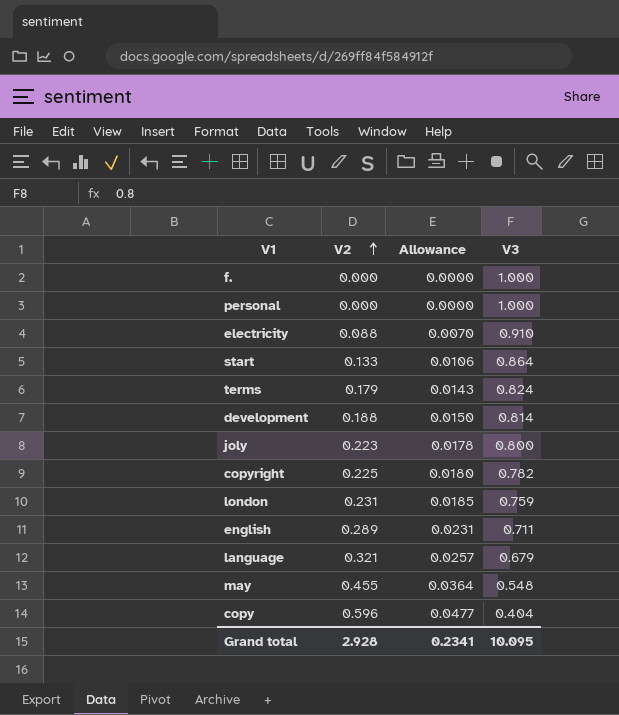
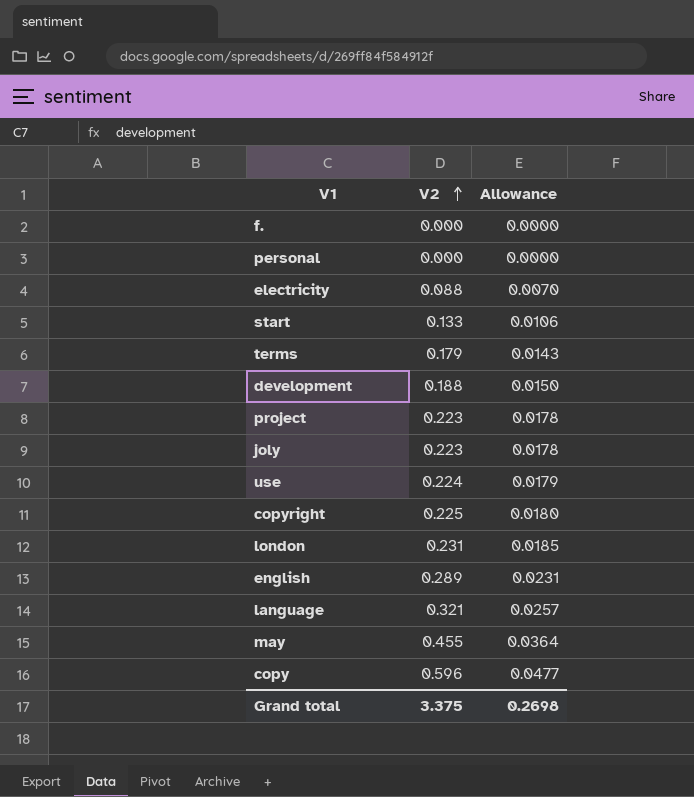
column V3 | position: 4 -> none
row project: none -> 0.223 | 0.0178
row use: none -> 0.224 | 0.0179
Grand total | V2: 2.928 -> 3.375
Grand total | Allowance: 0.2341 -> 0.2698

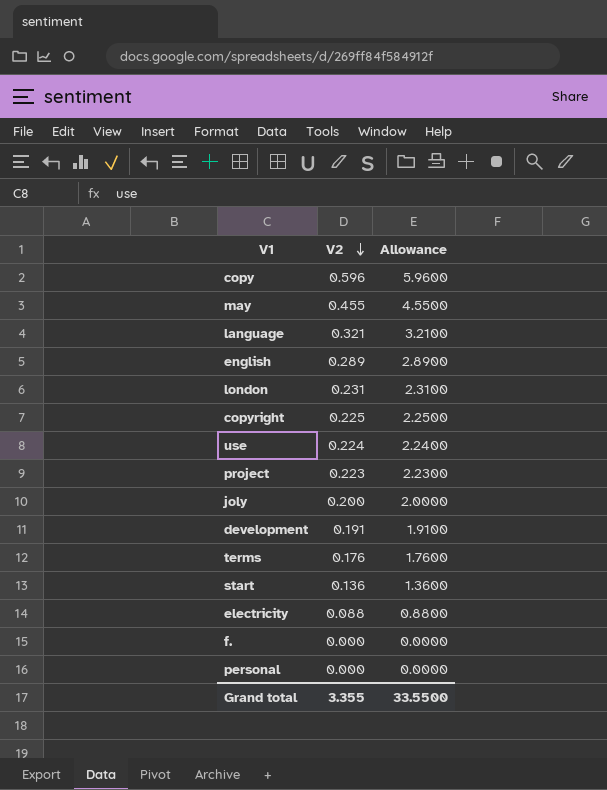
row order: V2 ascending -> V2 descending
column Allowance | formula: [V2] * 0.08 -> [V2] * 10
joly | V2: 0.223 -> 0.200
development | V2: 0.188 -> 0.191
terms | V2: 0.179 -> 0.176
start | V2: 0.133 -> 0.136
Grand total | V2: 3.375 -> 3.355
Grand total | Allowance: 0.2698 -> 33.5500

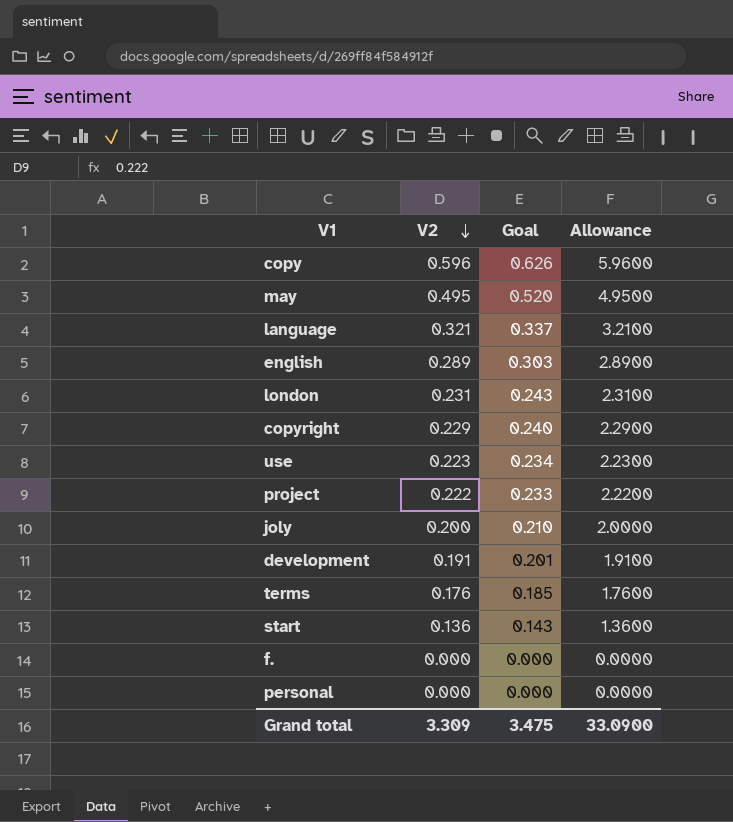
column Goal | formula: none -> [V2] * 1.05
row electricity: 0.088 | 0.8800 -> none
may | V2: 0.455 -> 0.495
may | Allowance: 4.5500 -> 4.9500
copyright | V2: 0.225 -> 0.229
copyright | Allowance: 2.2500 -> 2.2900
use | V2: 0.224 -> 0.223
use | Allowance: 2.2400 -> 2.2300
project | V2: 0.223 -> 0.222
project | Allowance: 2.2300 -> 2.2200
Grand total | V2: 3.355 -> 3.309
Grand total | Allowance: 33.5500 -> 33.0900

